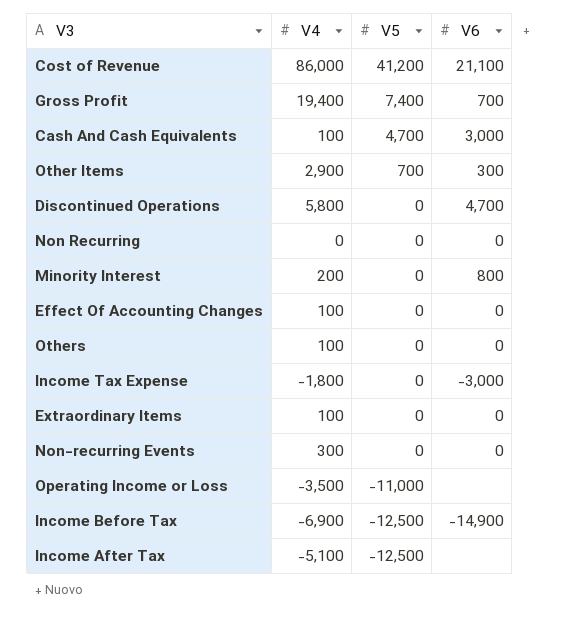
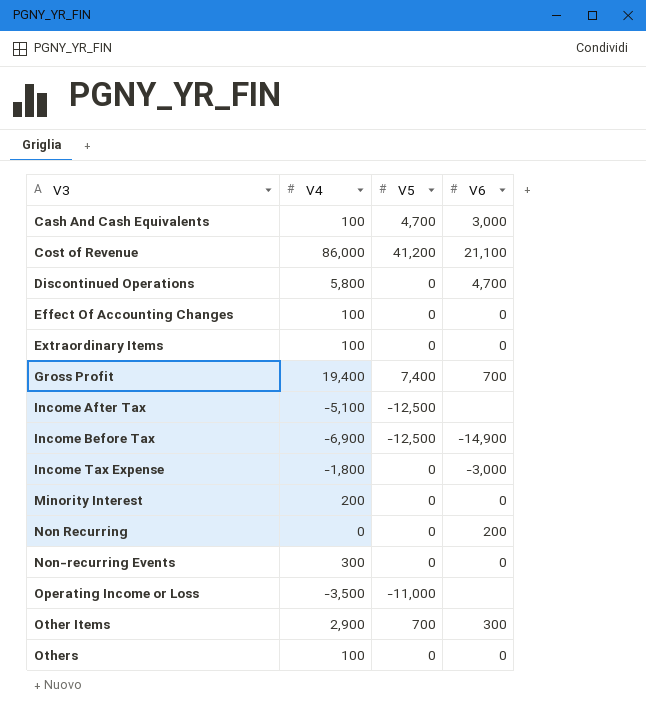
row order: V5 descending -> V3 ascending
Minority Interest | V6: 800 -> 0
Non Recurring | V6: 0 -> 200

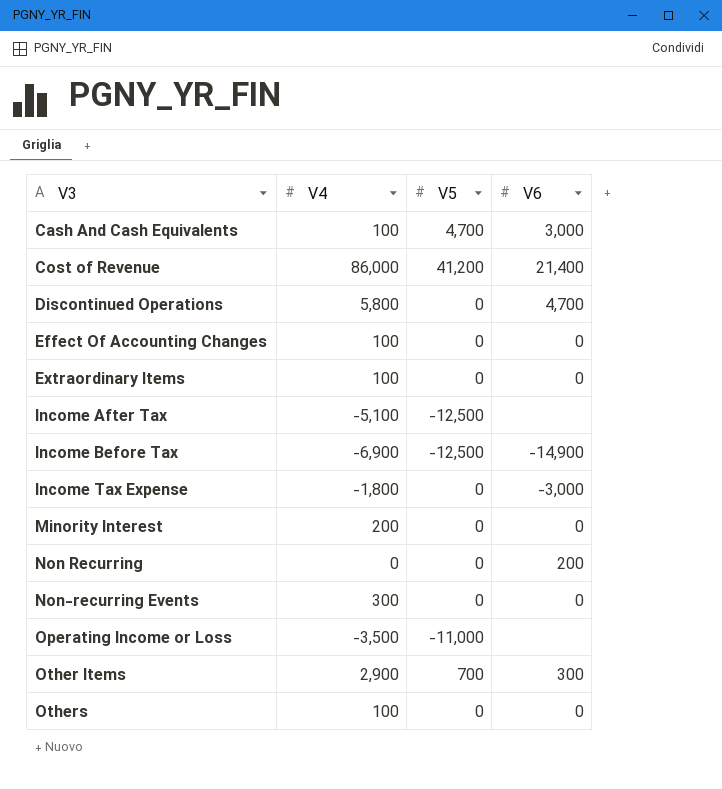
row Gross Profit: 19,400 | 7,400 | 700 -> none
Cost of Revenue | V6: 21,100 -> 21,400

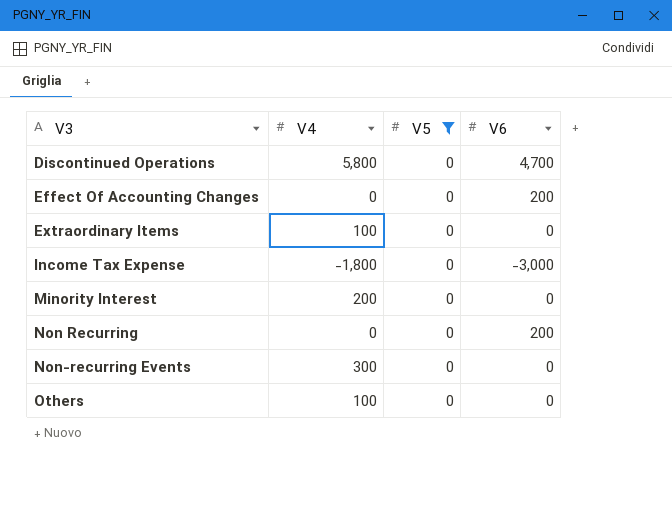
filter: none -> V5 = 0
Effect Of Accounting Changes | V4: 100 -> 0
Effect Of Accounting Changes | V6: 0 -> 200

